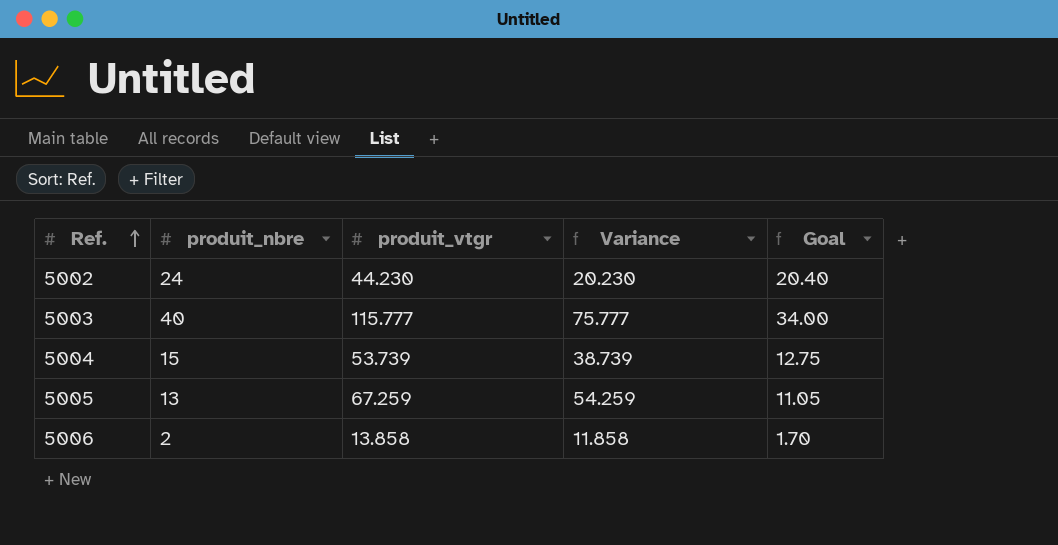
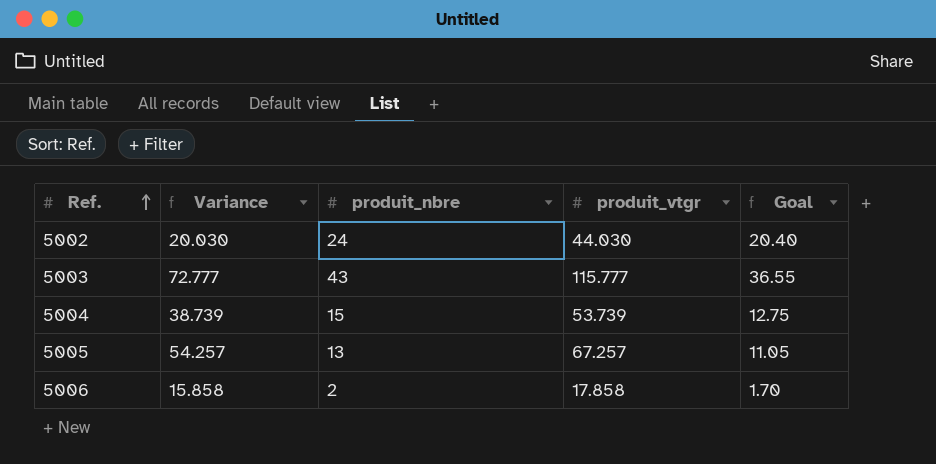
column Variance | position: 4 -> 2
5002 | Variance: 20.230 -> 20.030
5002 | produit_vtgr: 44.230 -> 44.030
5003 | Variance: 75.777 -> 72.777
5003 | produit_nbre: 40 -> 43
5003 | Goal: 34.00 -> 36.55
5005 | Variance: 54.259 -> 54.257
5005 | produit_vtgr: 67.259 -> 67.257
5006 | Variance: 11.858 -> 15.858
5006 | produit_vtgr: 13.858 -> 17.858

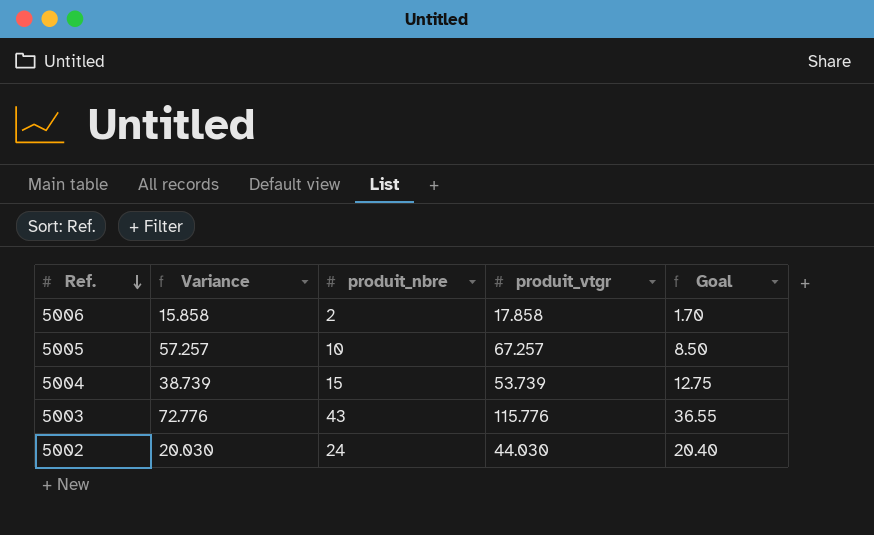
row order: Ref. ascending -> Ref. descending
5005 | Variance: 54.257 -> 57.257
5005 | produit_nbre: 13 -> 10
5005 | Goal: 11.05 -> 8.50
5003 | Variance: 72.777 -> 72.776
5003 | produit_vtgr: 115.777 -> 115.776

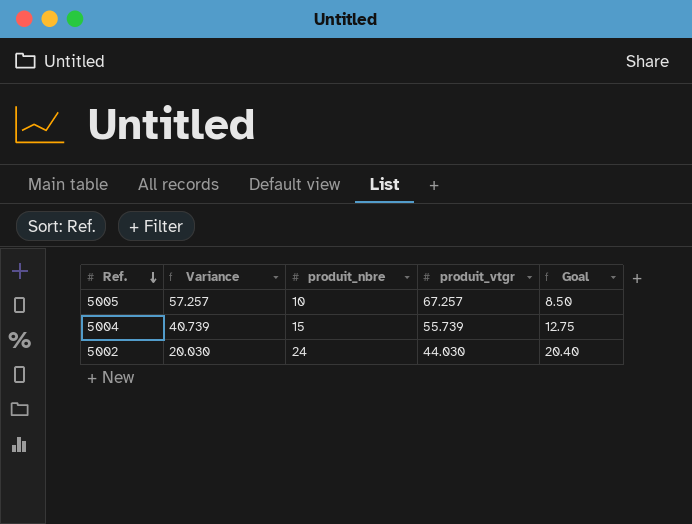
row 5006: 15.858 | 2 | 17.858 | 1.70 -> none
row 5003: 72.776 | 43 | 115.776 | 36.55 -> none
5004 | Variance: 38.739 -> 40.739
5004 | produit_vtgr: 53.739 -> 55.739

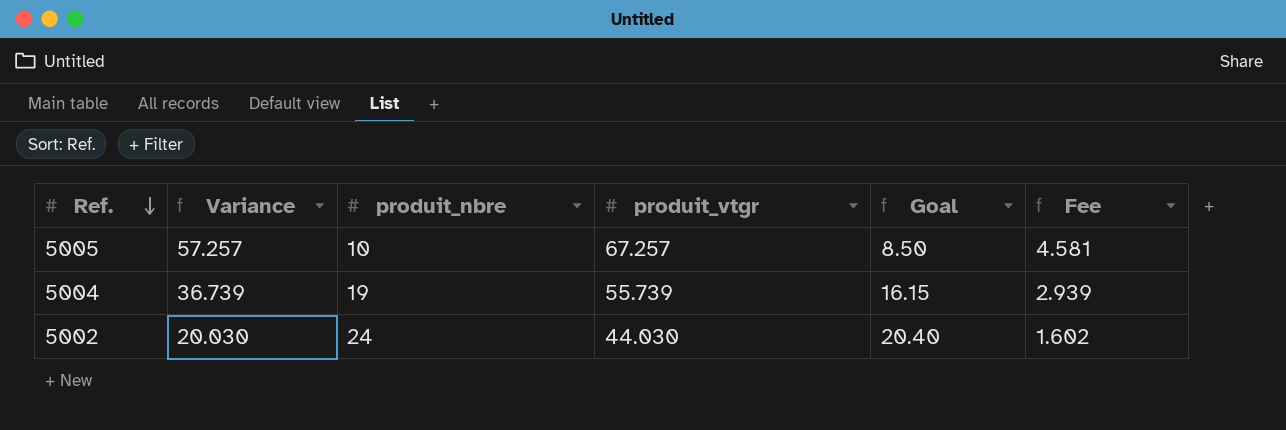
column Fee | formula: none -> [Variance] * 0.08
5004 | Variance: 40.739 -> 36.739
5004 | produit_nbre: 15 -> 19
5004 | Goal: 12.75 -> 16.15

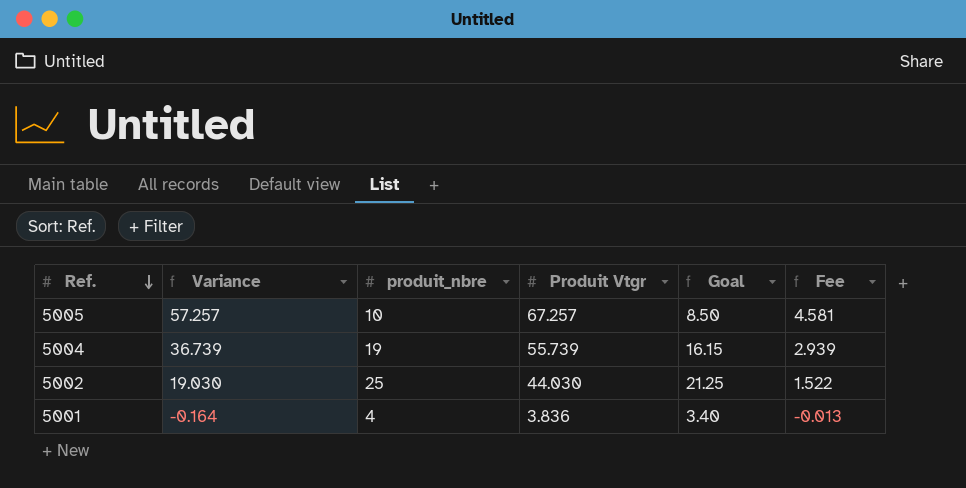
column name: produit_vtgr -> Produit Vtgr
5002 | Variance: 20.030 -> 19.030
5002 | produit_nbre: 24 -> 25
5002 | Goal: 20.40 -> 21.25
5002 | Fee: 1.602 -> 1.522
row 5001: none -> -0.164 | 4 | 3.836 | 3.40 | -0.013

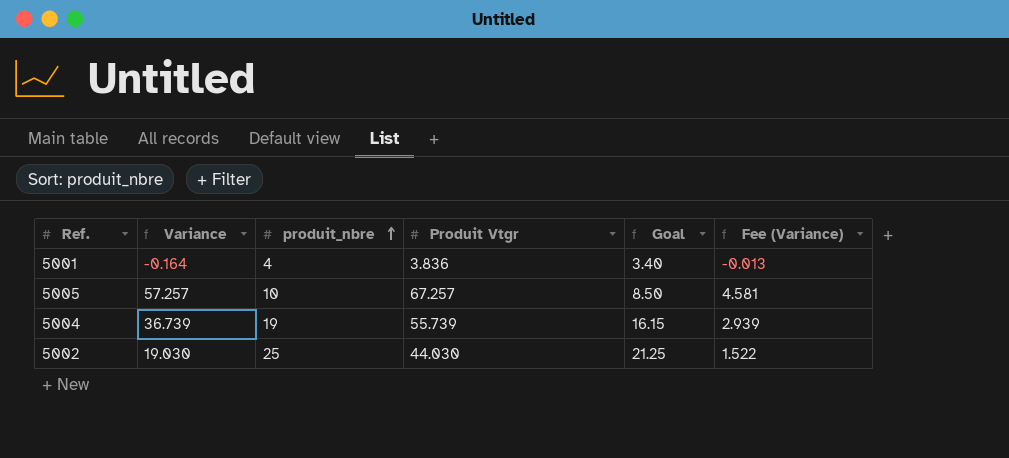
row order: Ref. descending -> produit_nbre ascending
column name: Fee -> Fee (Variance)

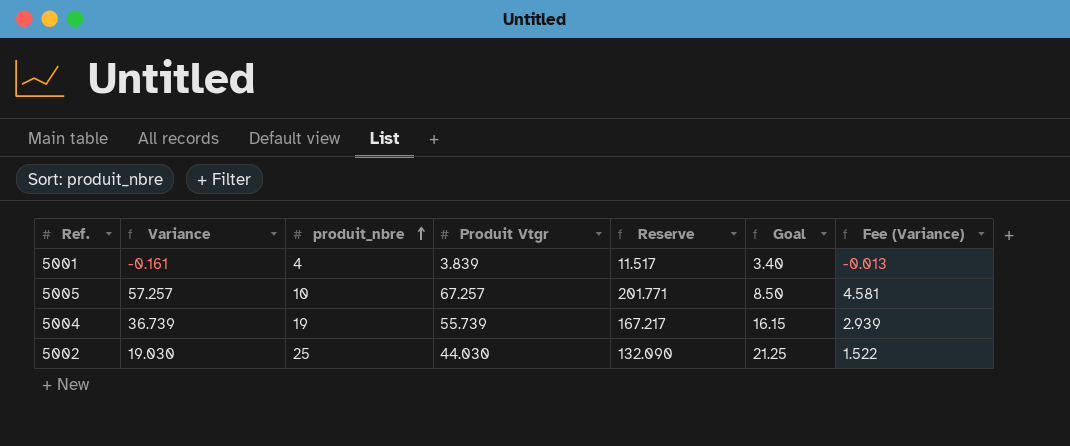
column Reserve | formula: none -> [Produit Vtgr] * 3
5001 | Variance: -0.164 -> -0.161
5001 | Produit Vtgr: 3.836 -> 3.839

